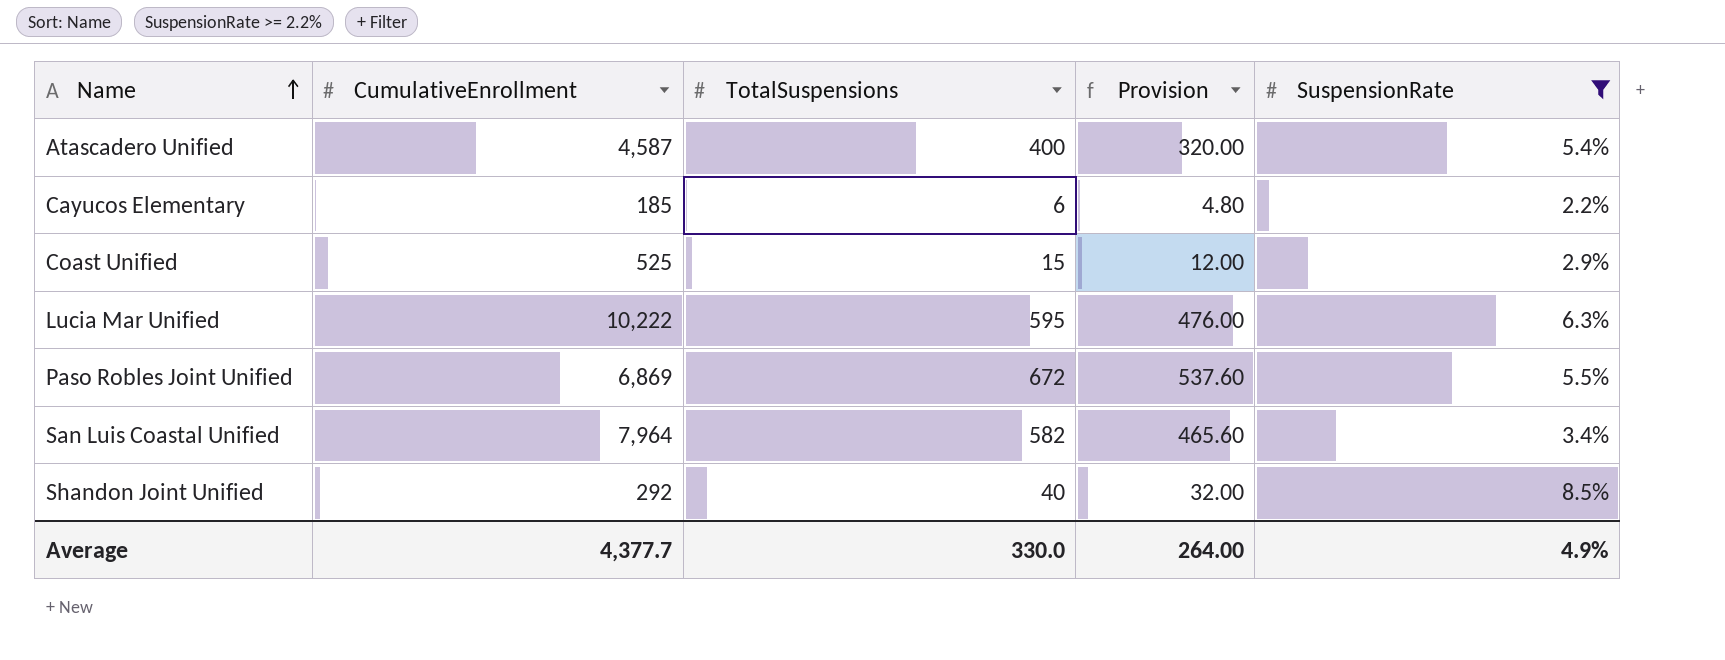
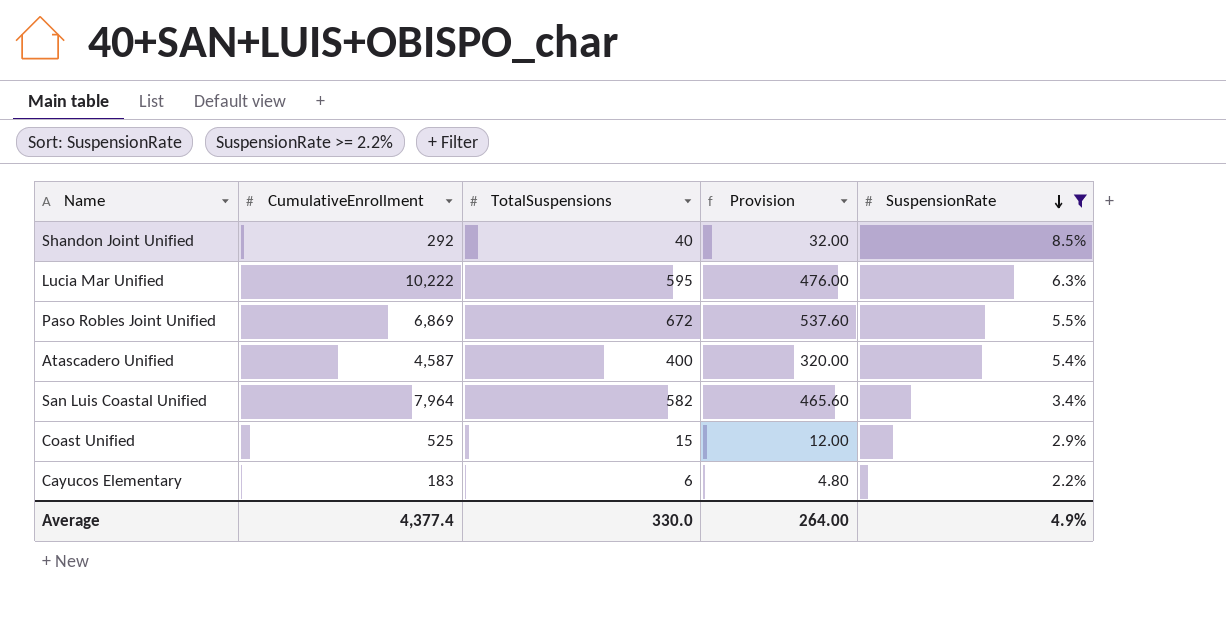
row order: Name ascending -> SuspensionRate descending
Cayucos Elementary | CumulativeEnrollment: 185 -> 183
Average | CumulativeEnrollment: 4,377.7 -> 4,377.4

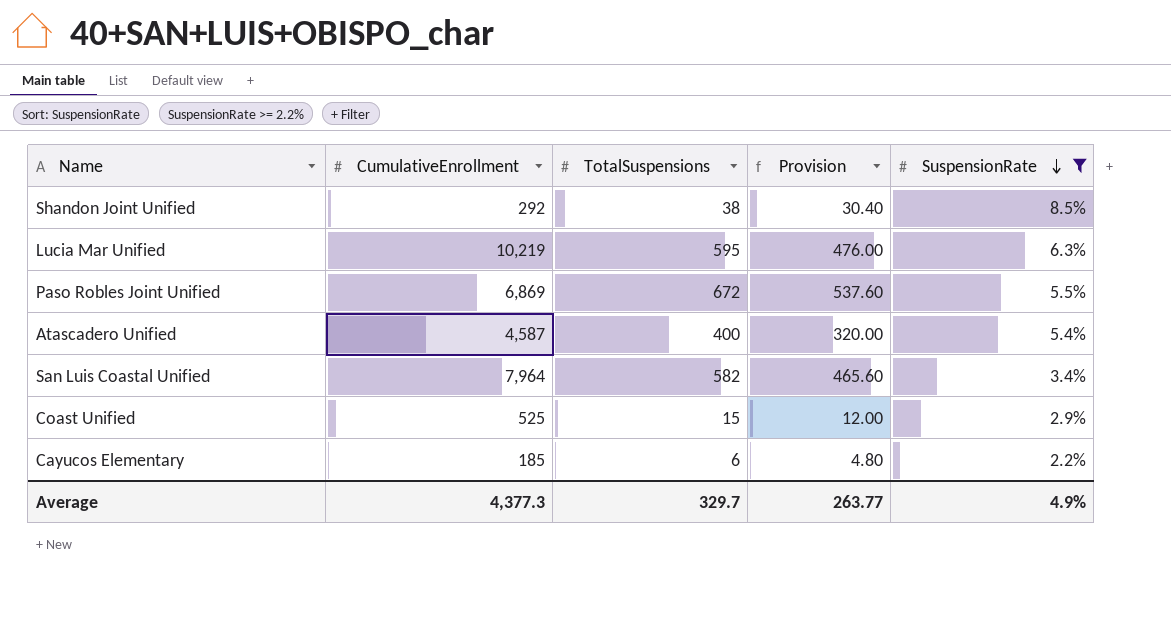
Shandon Joint Unified | TotalSuspensions: 40 -> 38
Shandon Joint Unified | Provision: 32.00 -> 30.40
Lucia Mar Unified | CumulativeEnrollment: 10,222 -> 10,219
Cayucos Elementary | CumulativeEnrollment: 183 -> 185
Average | CumulativeEnrollment: 4,377.4 -> 4,377.3
Average | TotalSuspensions: 330.0 -> 329.7
Average | Provision: 264.00 -> 263.77

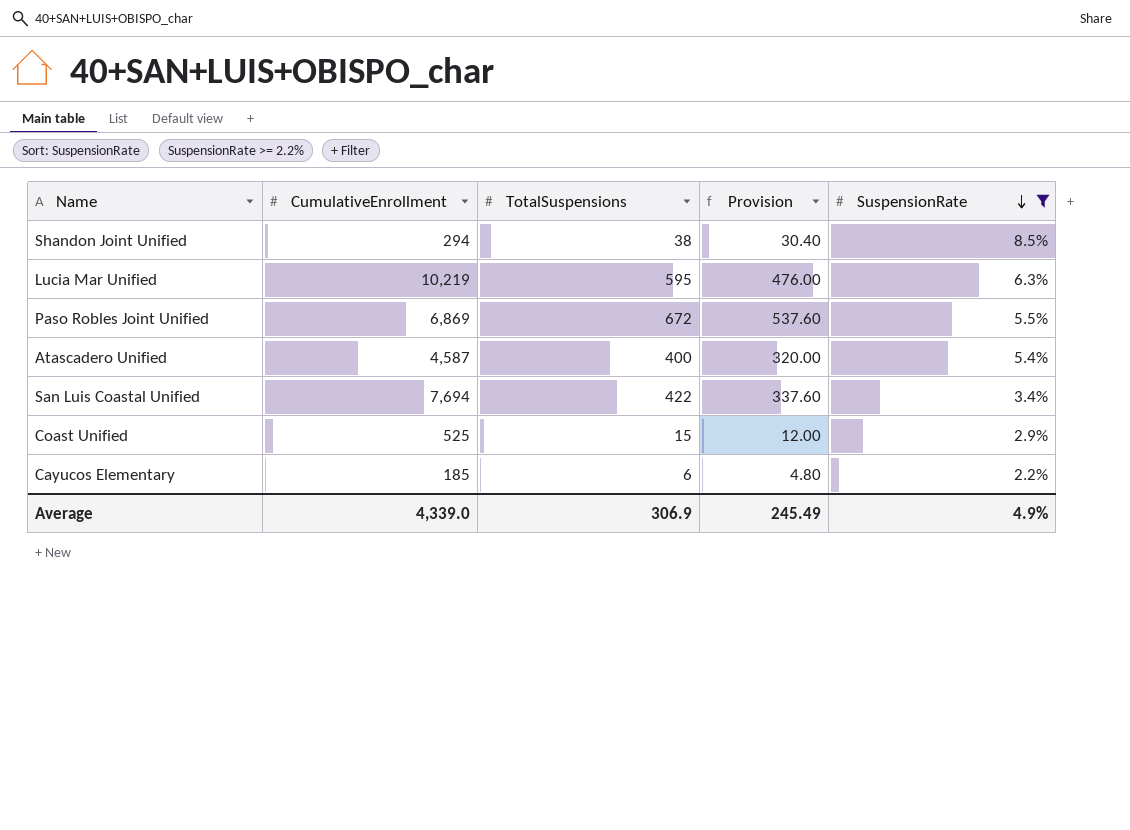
Shandon Joint Unified | CumulativeEnrollment: 292 -> 294
San Luis Coastal Unified | CumulativeEnrollment: 7,964 -> 7,694
San Luis Coastal Unified | TotalSuspensions: 582 -> 422
San Luis Coastal Unified | Provision: 465.60 -> 337.60
Average | CumulativeEnrollment: 4,377.3 -> 4,339.0
Average | TotalSuspensions: 329.7 -> 306.9
Average | Provision: 263.77 -> 245.49

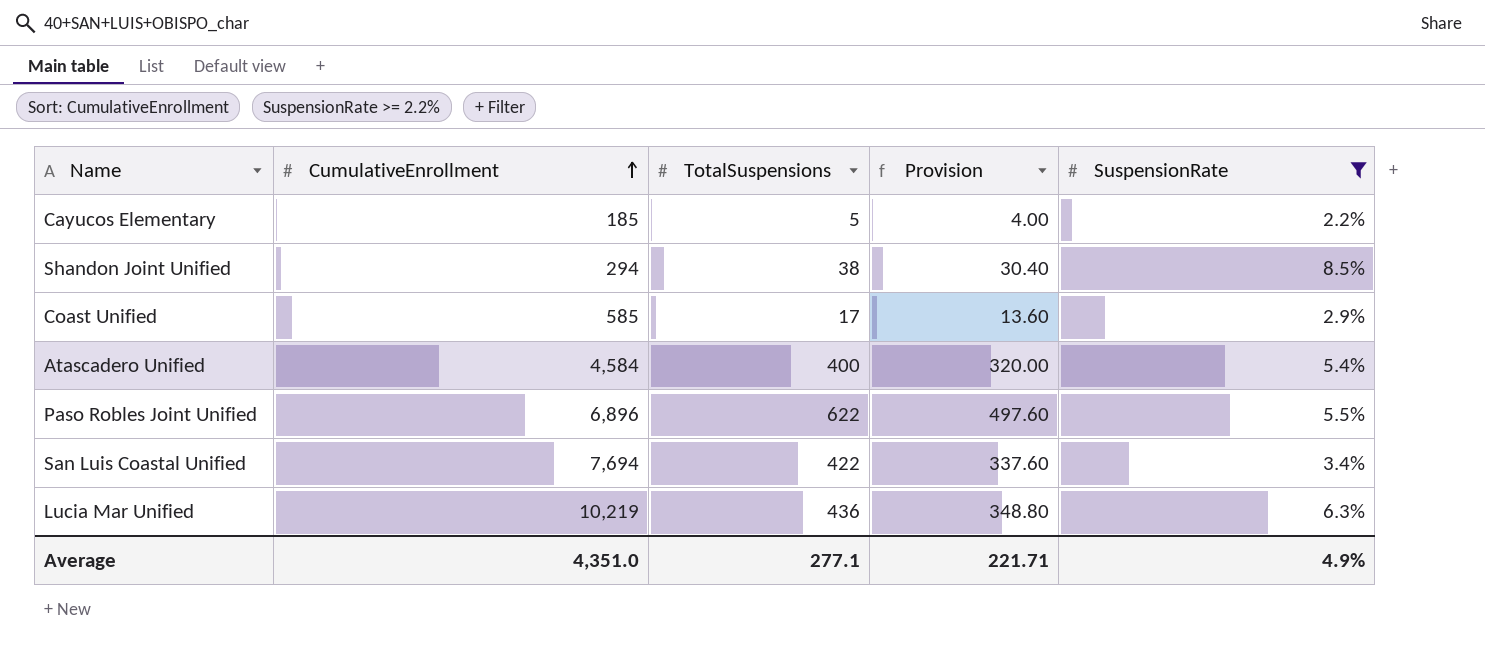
row order: SuspensionRate descending -> CumulativeEnrollment ascending
Cayucos Elementary | TotalSuspensions: 6 -> 5
Cayucos Elementary | Provision: 4.80 -> 4.00
Coast Unified | CumulativeEnrollment: 525 -> 585
Coast Unified | TotalSuspensions: 15 -> 17
Coast Unified | Provision: 12.00 -> 13.60
Atascadero Unified | CumulativeEnrollment: 4,587 -> 4,584
Paso Robles Joint Unified | CumulativeEnrollment: 6,869 -> 6,896
Paso Robles Joint Unified | TotalSuspensions: 672 -> 622
Paso Robles Joint Unified | Provision: 537.60 -> 497.60
Lucia Mar Unified | TotalSuspensions: 595 -> 436
Lucia Mar Unified | Provision: 476.00 -> 348.80
Average | CumulativeEnrollment: 4,339.0 -> 4,351.0
Average | TotalSuspensions: 306.9 -> 277.1
Average | Provision: 245.49 -> 221.71

